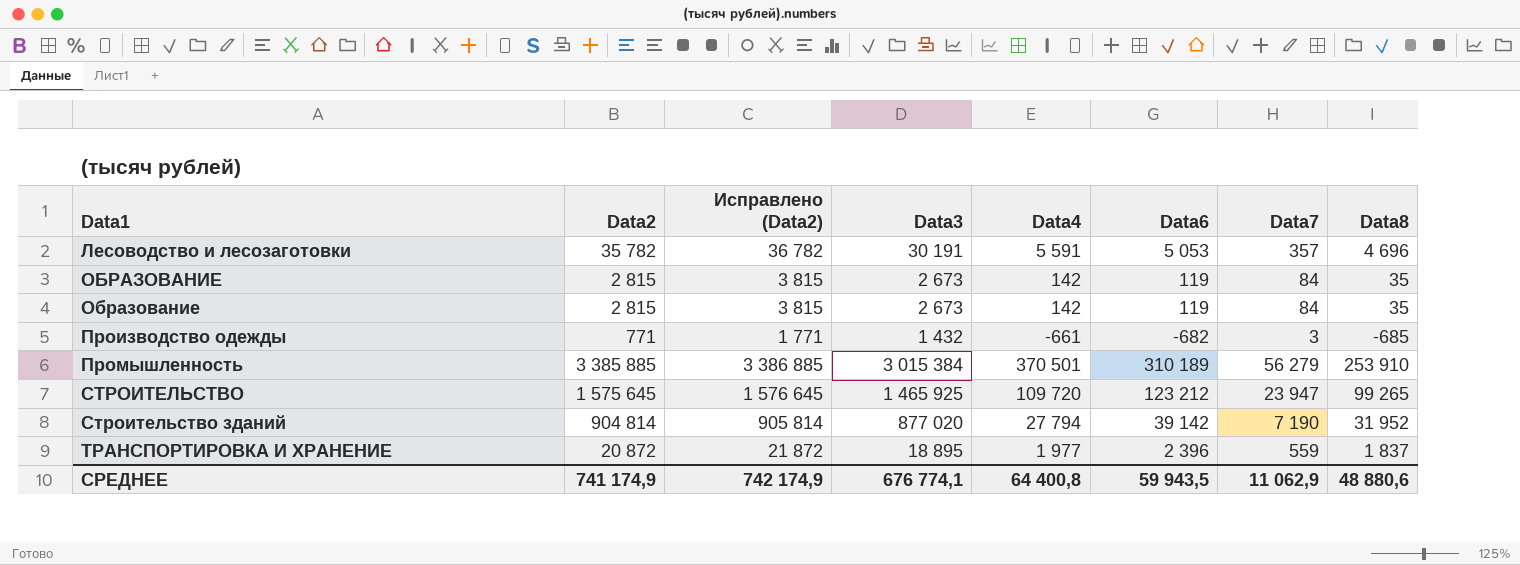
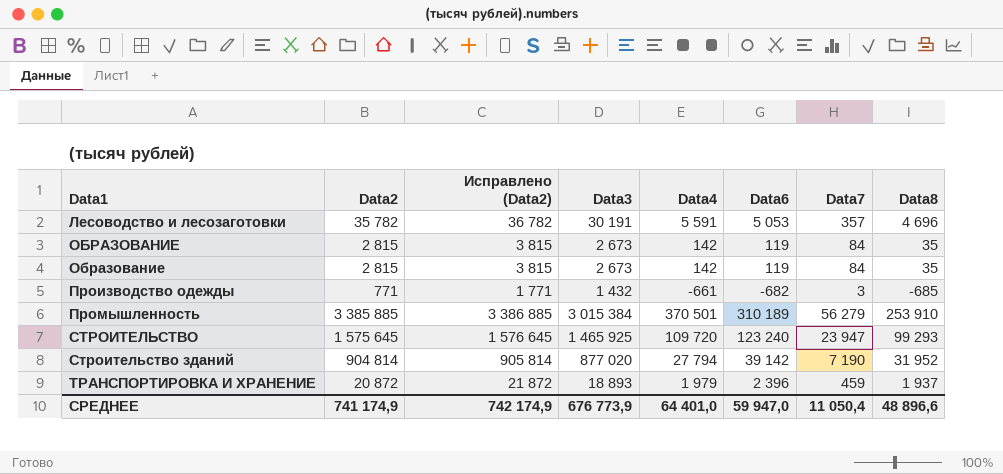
СТРОИТЕЛЬСТВО | Data6: 123 212 -> 123 240
СТРОИТЕЛЬСТВО | Data8: 99 265 -> 99 293
ТРАНСПОРТИРОВКА И ХРАНЕНИЕ | Data3: 18 895 -> 18 893
ТРАНСПОРТИРОВКА И ХРАНЕНИЕ | Data4: 1 977 -> 1 979
ТРАНСПОРТИРОВКА И ХРАНЕНИЕ | Data7: 559 -> 459
ТРАНСПОРТИРОВКА И ХРАНЕНИЕ | Data8: 1 837 -> 1 937
СРЕДНЕЕ | Data3: 676 774,1 -> 676 773,9
СРЕДНЕЕ | Data4: 64 400,8 -> 64 401,0
СРЕДНЕЕ | Data6: 59 943,5 -> 59 947,0
СРЕДНЕЕ | Data7: 11 062,9 -> 11 050,4
СРЕДНЕЕ | Data8: 48 880,6 -> 48 896,6

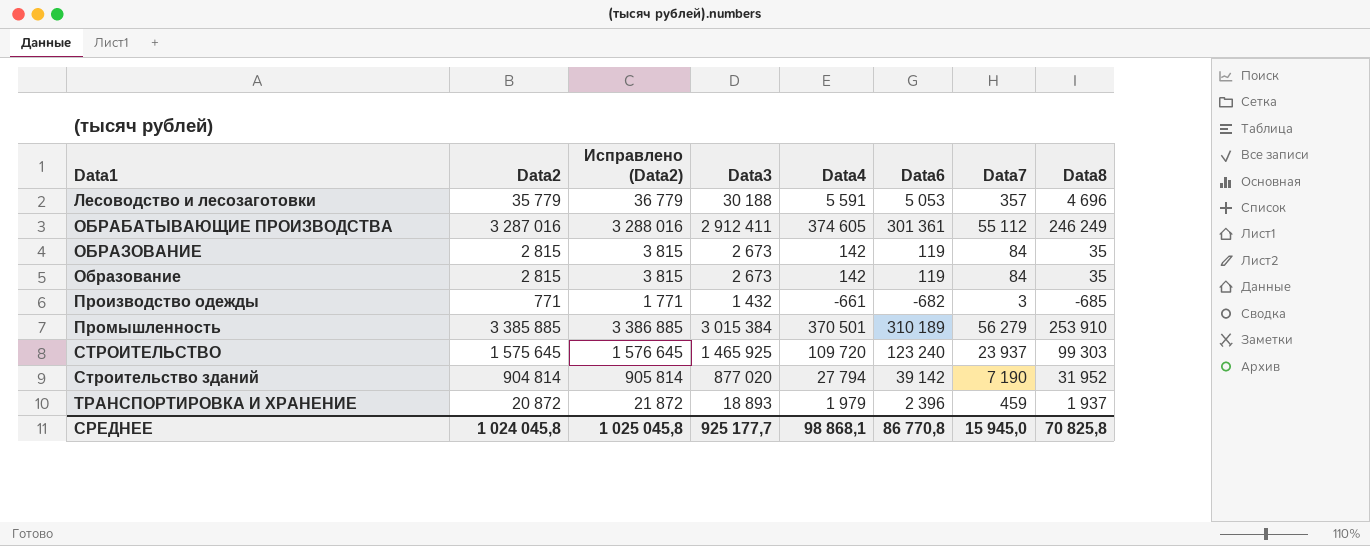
Лесоводство и лесозаготовки | Data2: 35 782 -> 35 779
Лесоводство и лесозаготовки | Исправлено (Data2): 36 782 -> 36 779
Лесоводство и лесозаготовки | Data3: 30 191 -> 30 188
row ОБРАБАТЫВАЮЩИЕ ПРОИЗВОДСТВА: none -> 3 287 016 | 3 288 016 | 2 912 411 | 374 605 | 301 361 | 55 112 | 246 249
СТРОИТЕЛЬСТВО | Data7: 23 947 -> 23 937
СТРОИТЕЛЬСТВО | Data8: 99 293 -> 99 303
СРЕДНЕЕ | Data2: 741 174,9 -> 1 024 045,8
СРЕДНЕЕ | Исправлено (Data2): 742 174,9 -> 1 025 045,8
СРЕДНЕЕ | Data3: 676 773,9 -> 925 177,7
СРЕДНЕЕ | Data4: 64 401,0 -> 98 868,1
СРЕДНЕЕ | Data6: 59 947,0 -> 86 770,8
СРЕДНЕЕ | Data7: 11 050,4 -> 15 945,0
СРЕДНЕЕ | Data8: 48 896,6 -> 70 825,8

